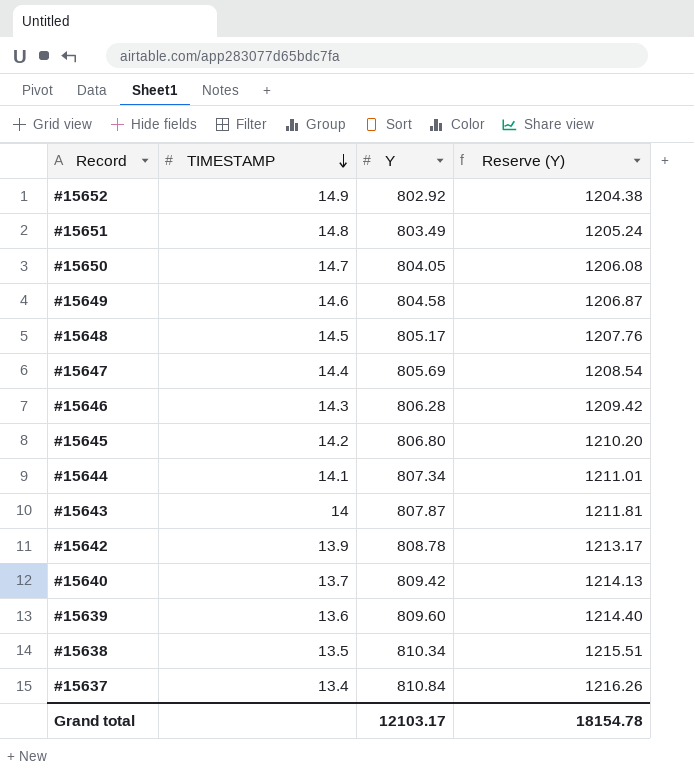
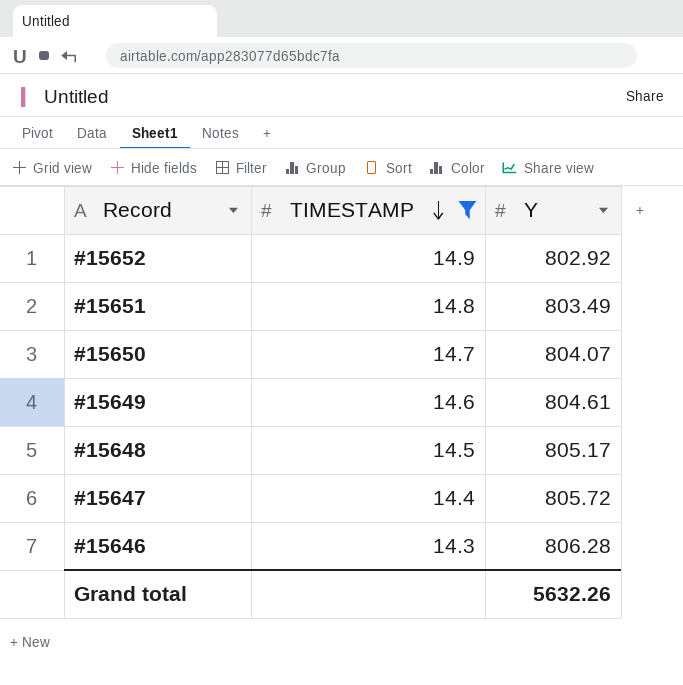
filter: none -> TIMESTAMP >= 14.3
column Reserve (Y) | formula: [Y] * 1.5 -> none
#15650 | Y: 804.05 -> 804.07
#15649 | Y: 804.58 -> 804.61
#15647 | Y: 805.69 -> 805.72
Grand total | Y: 12103.17 -> 5632.26

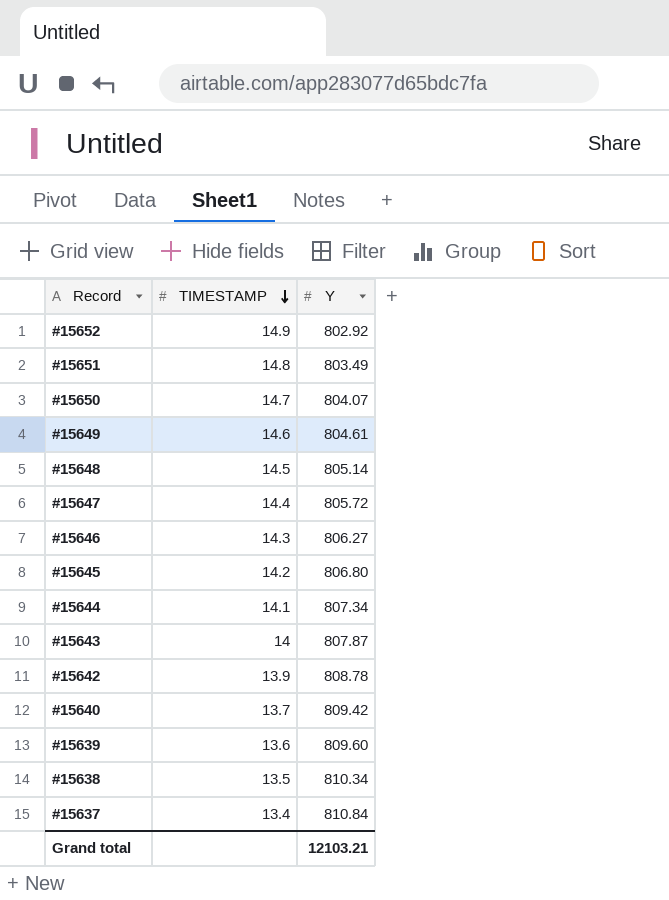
filter: TIMESTAMP >= 14.3 -> none
#15648 | Y: 805.17 -> 805.14
#15646 | Y: 806.28 -> 806.27
Grand total | Y: 5632.26 -> 12103.21

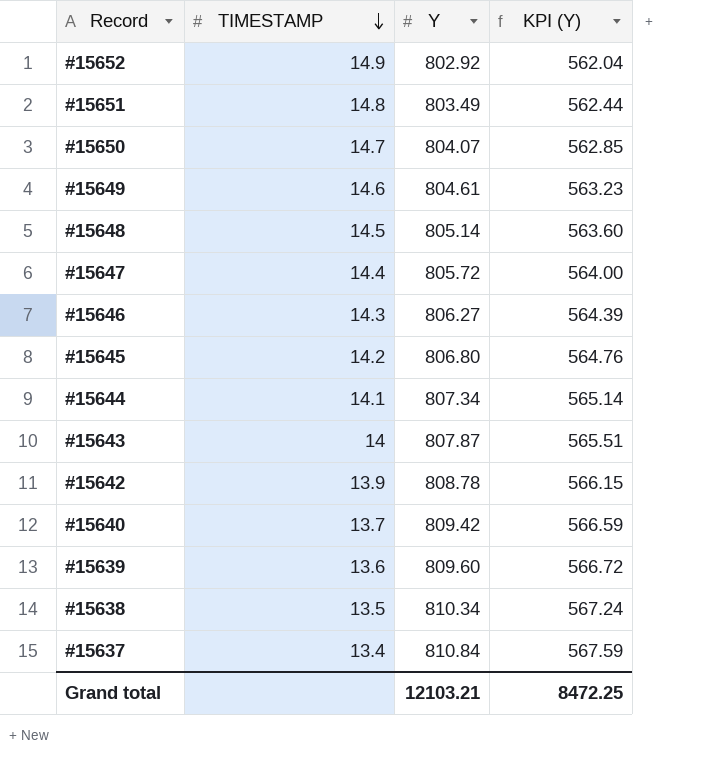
column KPI (Y) | formula: none -> [Y] * 0.7

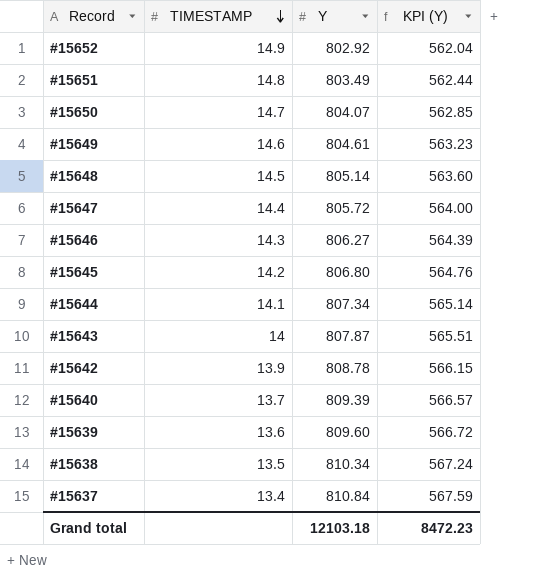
#15640 | Y: 809.42 -> 809.39
#15640 | KPI (Y): 566.59 -> 566.57
Grand total | Y: 12103.21 -> 12103.18
Grand total | KPI (Y): 8472.25 -> 8472.23

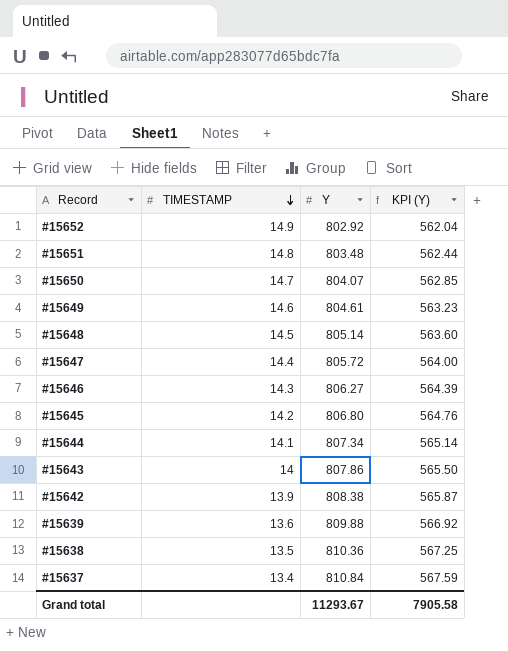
row #15640: 13.7 | 809.39 | 566.57 -> none
#15651 | Y: 803.49 -> 803.48
#15643 | Y: 807.87 -> 807.86
#15643 | KPI (Y): 565.51 -> 565.50
#15642 | Y: 808.78 -> 808.38
#15642 | KPI (Y): 566.15 -> 565.87
#15639 | Y: 809.60 -> 809.88
#15639 | KPI (Y): 566.72 -> 566.92
#15638 | Y: 810.34 -> 810.36
#15638 | KPI (Y): 567.24 -> 567.25
Grand total | Y: 12103.18 -> 11293.67
Grand total | KPI (Y): 8472.23 -> 7905.58

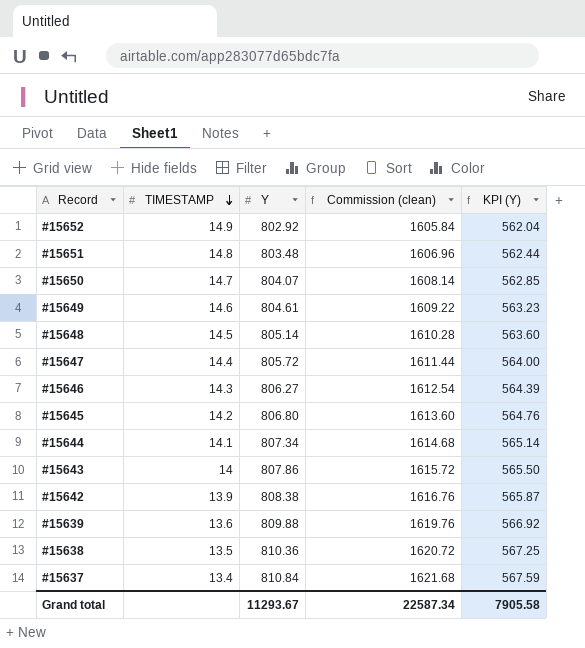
column Commission (clean) | formula: none -> [Y] * 2

